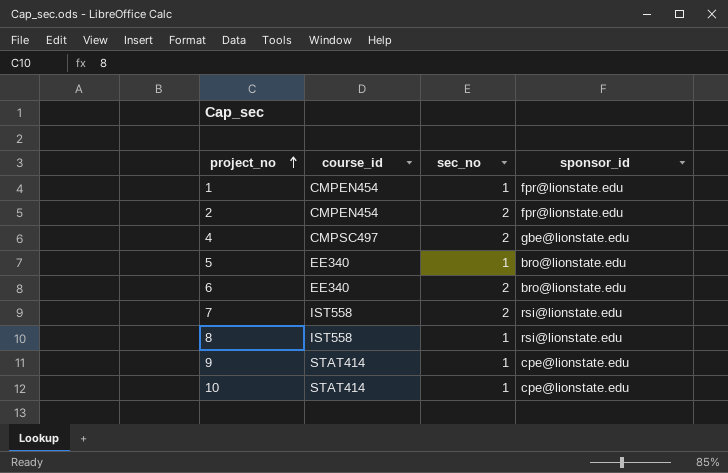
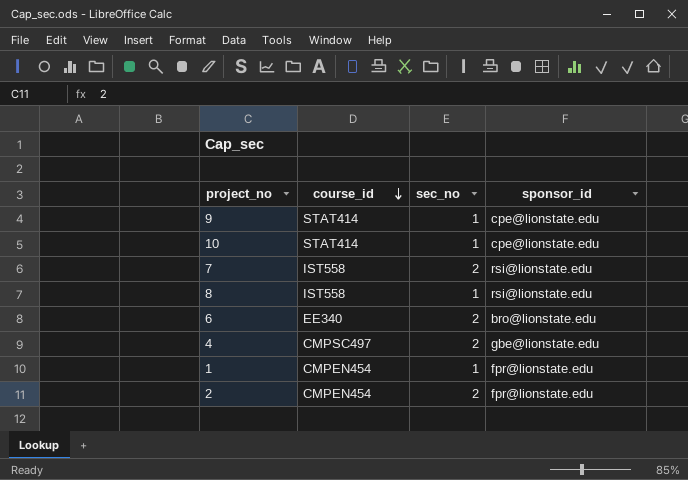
row order: project_no ascending -> course_id descending
row 5: EE340 | 1 | bro@lionstate.edu -> none

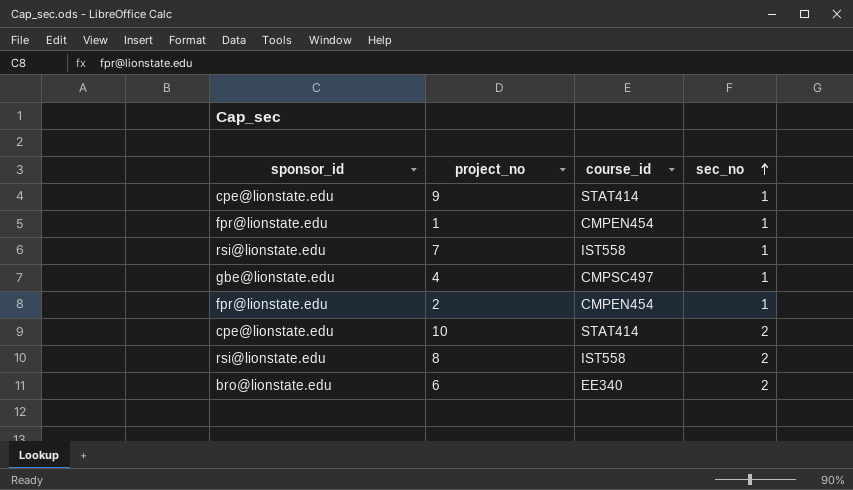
row order: course_id descending -> sec_no ascending
column sponsor_id | position: 4 -> 1
7 | sec_no: 2 -> 1
4 | sec_no: 2 -> 1
2 | sec_no: 2 -> 1
10 | sec_no: 1 -> 2
8 | sec_no: 1 -> 2

